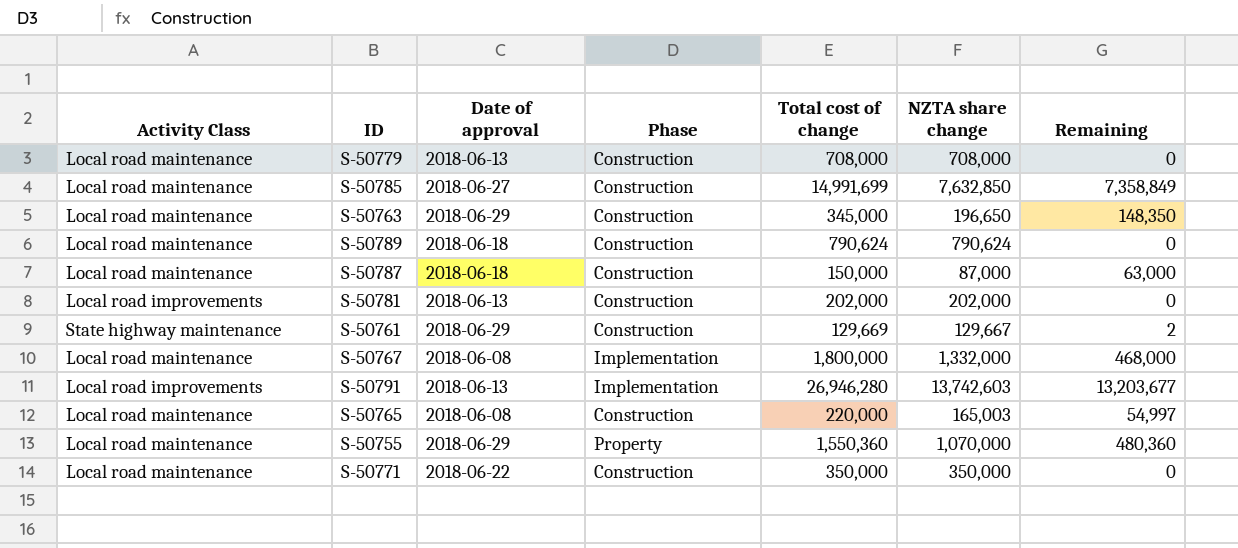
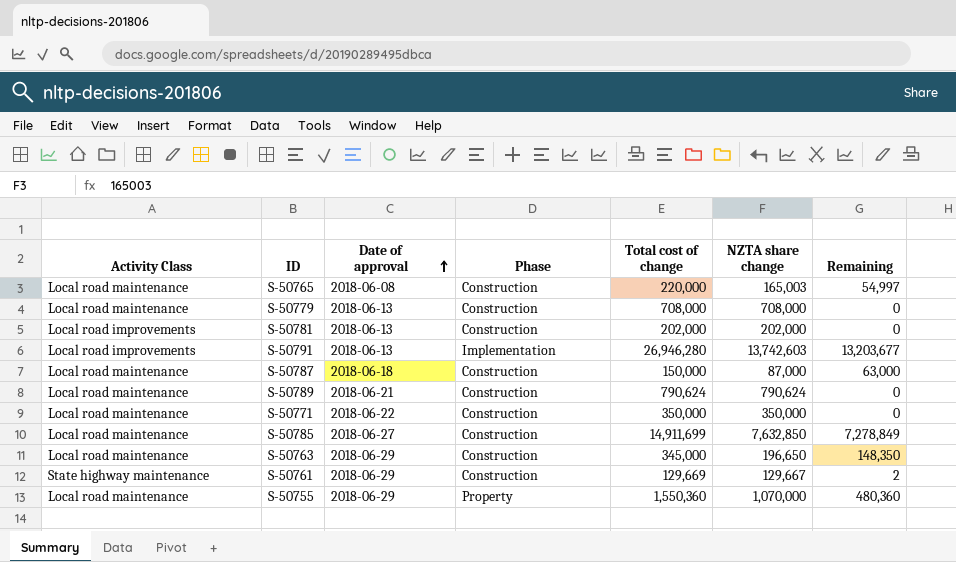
row order: none -> Date of approval ascending
row S-50767: Local road maintenance | 2018-06-08 | Implementation | 1,800,000 | 1,332,000 | 468,000 -> none
S-50789 | Date of approval: 2018-06-18 -> 2018-06-21
S-50785 | Total cost of change: 14,991,699 -> 14,911,699
S-50785 | Remaining: 7,358,849 -> 7,278,849

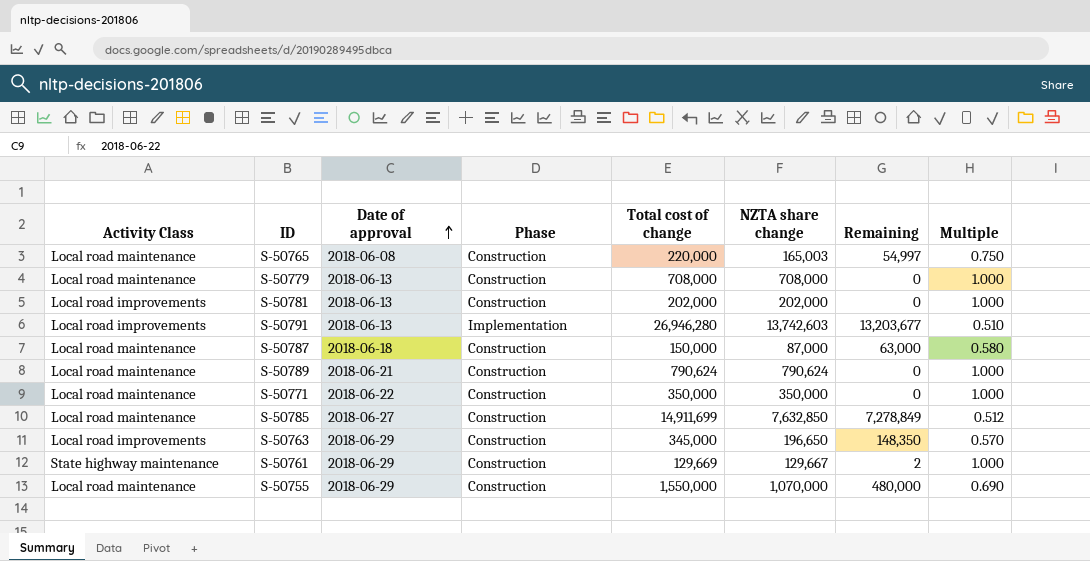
column Multiple | formula: none -> [NZTA share change] / [Total cost of change]
S-50763 | Activity Class: Local road maintenance -> Local road improvements
S-50755 | Phase: Property -> Construction
S-50755 | Total cost of change: 1,550,360 -> 1,550,000
S-50755 | Remaining: 480,360 -> 480,000

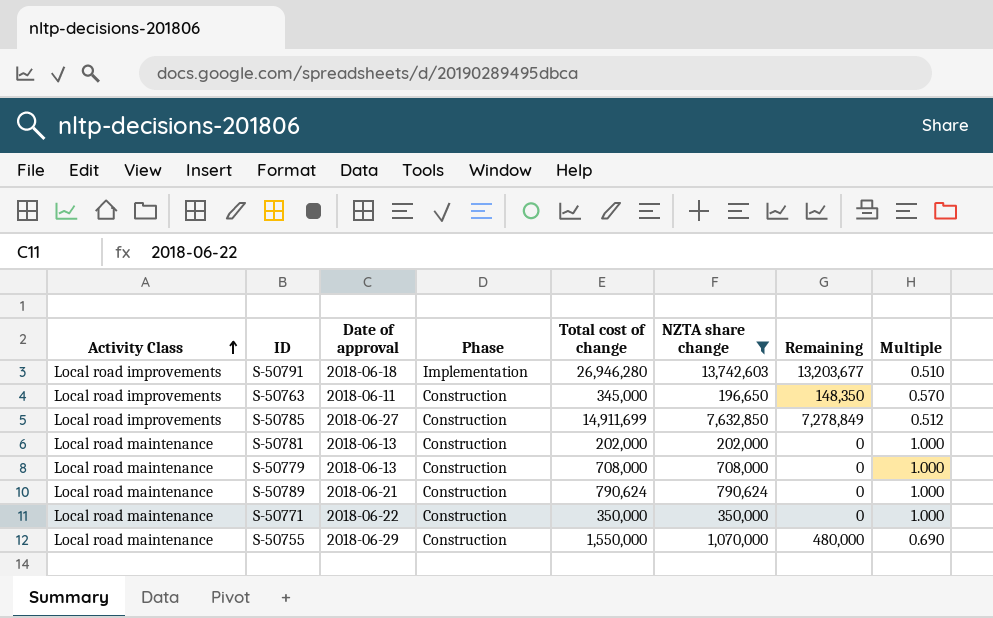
filter: none -> NZTA share change >= 196,650
row order: Date of approval ascending -> Activity Class ascending
S-50791 | Date of approval: 2018-06-13 -> 2018-06-18
S-50763 | Date of approval: 2018-06-29 -> 2018-06-11
S-50785 | Activity Class: Local road maintenance -> Local road improvements
S-50781 | Activity Class: Local road improvements -> Local road maintenance

